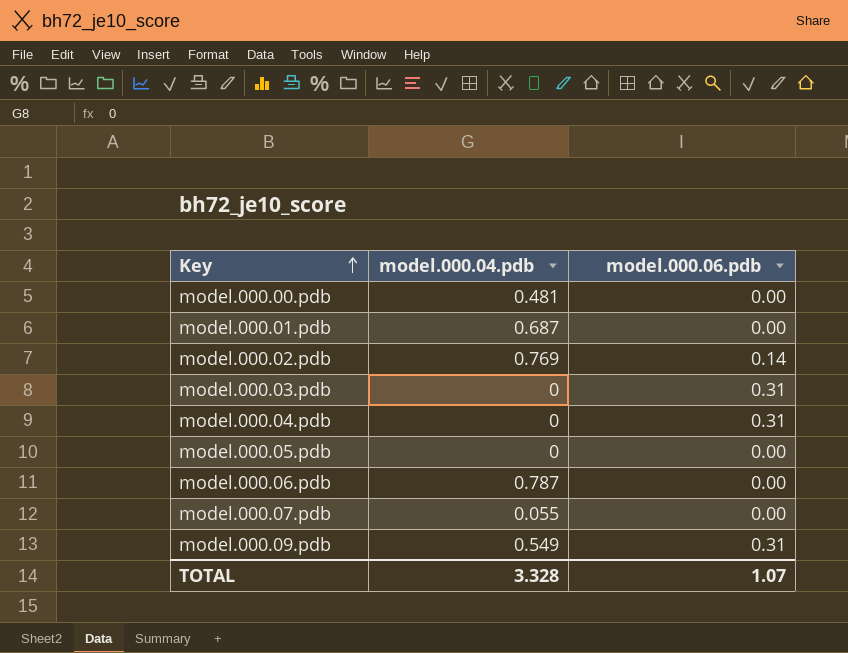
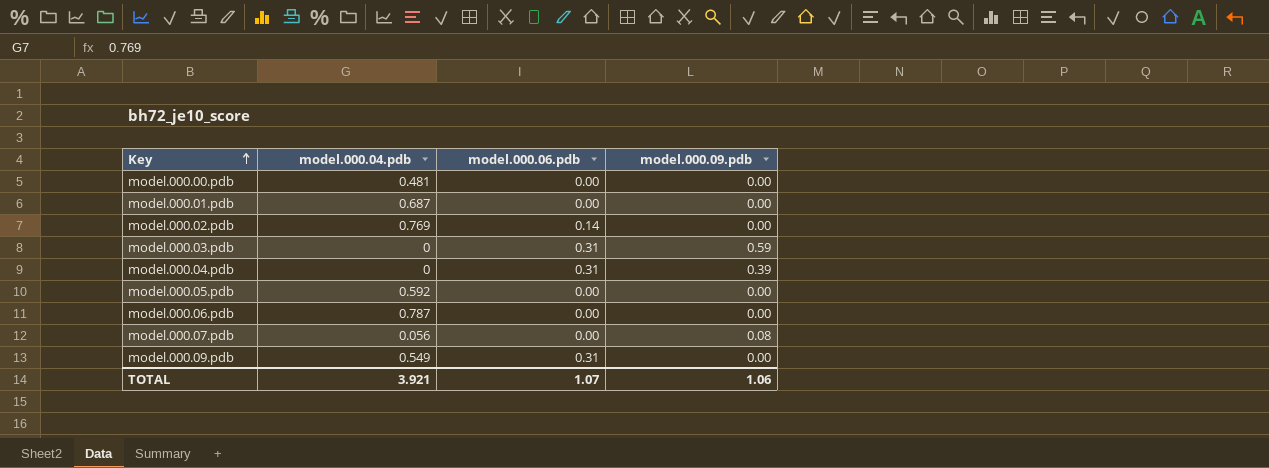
column model.000.09.pdb | position: none -> 4
model.000.05.pdb | model.000.04.pdb: 0 -> 0.592
model.000.07.pdb | model.000.04.pdb: 0.055 -> 0.056
TOTAL | model.000.04.pdb: 3.328 -> 3.921

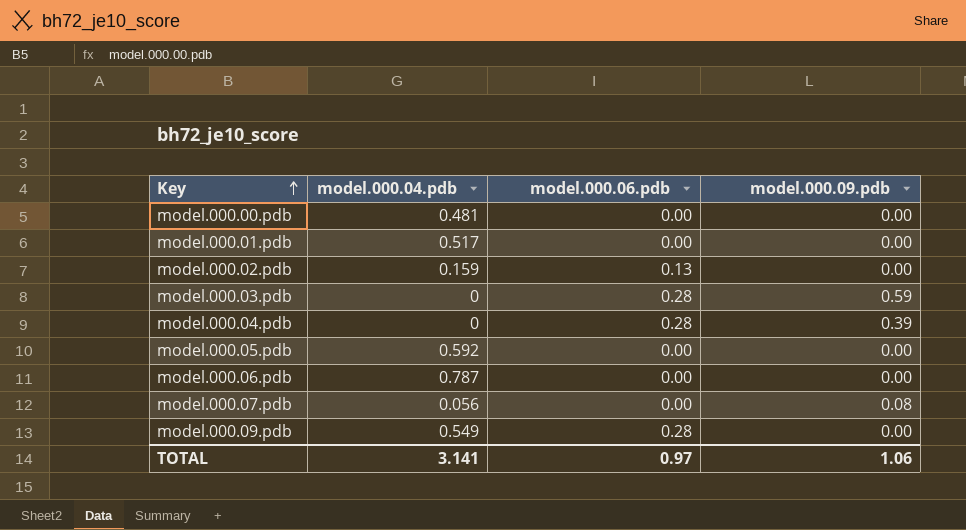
model.000.01.pdb | model.000.04.pdb: 0.687 -> 0.517
model.000.02.pdb | model.000.04.pdb: 0.769 -> 0.159
model.000.02.pdb | model.000.06.pdb: 0.14 -> 0.13
model.000.03.pdb | model.000.06.pdb: 0.31 -> 0.28
model.000.04.pdb | model.000.06.pdb: 0.31 -> 0.28
model.000.09.pdb | model.000.06.pdb: 0.31 -> 0.28
TOTAL | model.000.04.pdb: 3.921 -> 3.141
TOTAL | model.000.06.pdb: 1.07 -> 0.97

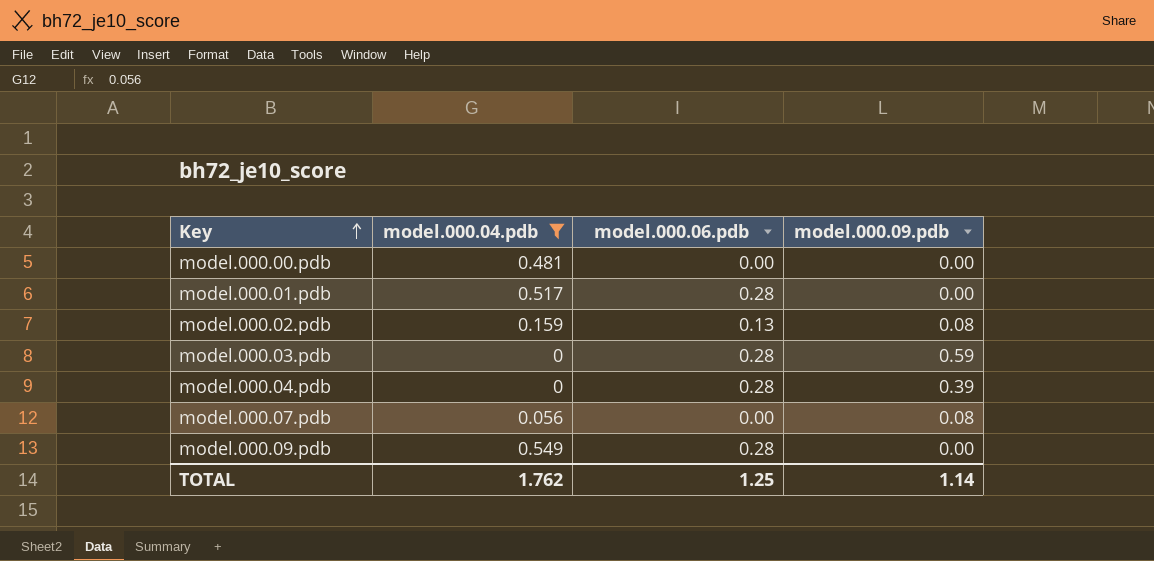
filter: none -> model.000.04.pdb <= 0.549
model.000.01.pdb | model.000.06.pdb: 0.00 -> 0.28
model.000.02.pdb | model.000.09.pdb: 0.00 -> 0.08
TOTAL | model.000.04.pdb: 3.141 -> 1.762
TOTAL | model.000.06.pdb: 0.97 -> 1.25
TOTAL | model.000.09.pdb: 1.06 -> 1.14

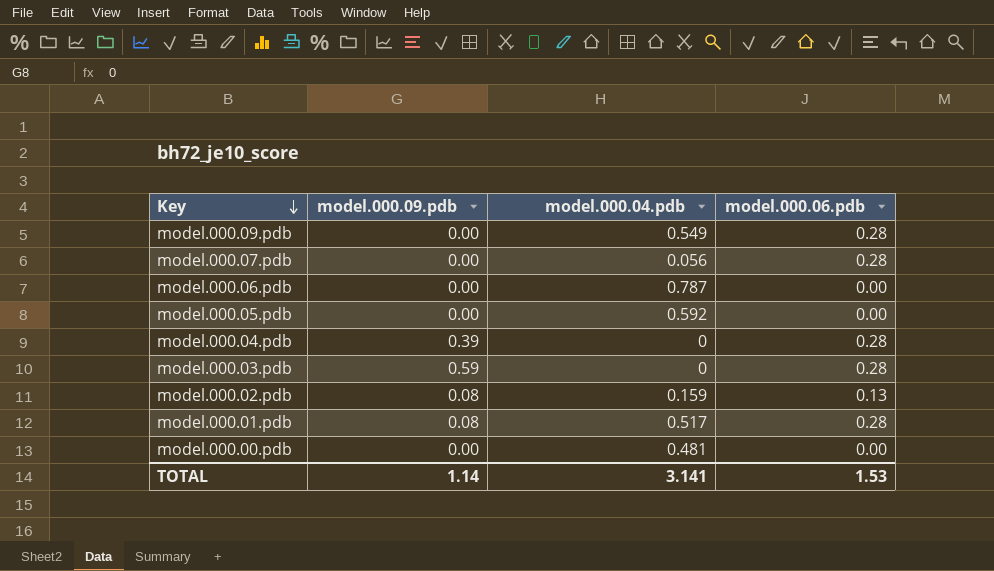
filter: model.000.04.pdb <= 0.549 -> none
row order: Key ascending -> Key descending
column model.000.09.pdb | position: 4 -> 2
model.000.07.pdb | model.000.09.pdb: 0.08 -> 0.00
model.000.07.pdb | model.000.06.pdb: 0.00 -> 0.28
model.000.01.pdb | model.000.09.pdb: 0.00 -> 0.08
TOTAL | model.000.04.pdb: 1.762 -> 3.141
TOTAL | model.000.06.pdb: 1.25 -> 1.53

